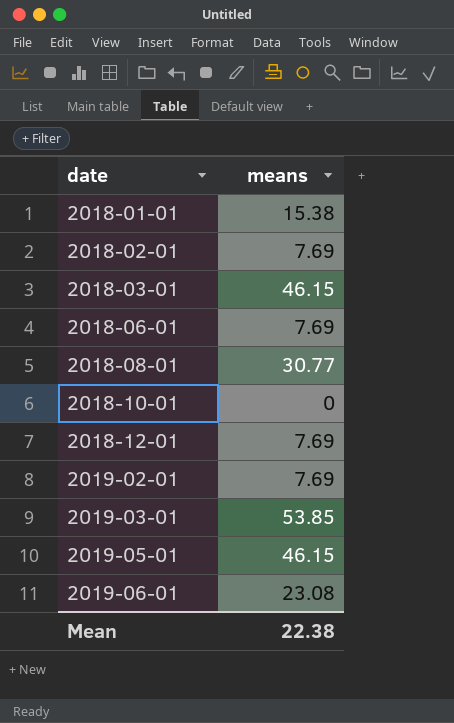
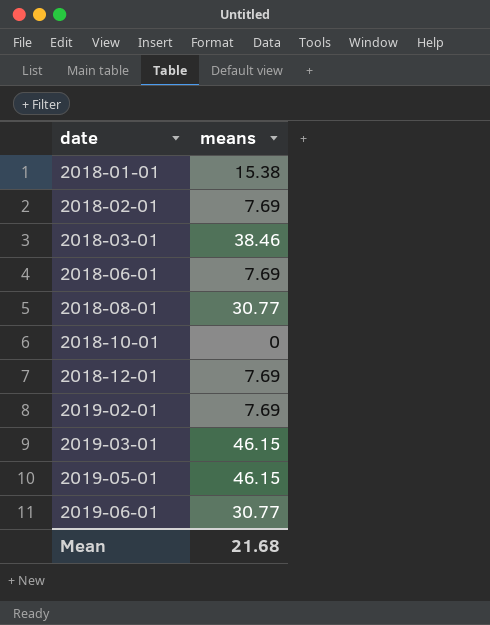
2018-03-01 | means: 46.15 -> 38.46
2019-03-01 | means: 53.85 -> 46.15
2019-06-01 | means: 23.08 -> 30.77
Mean | means: 22.38 -> 21.68

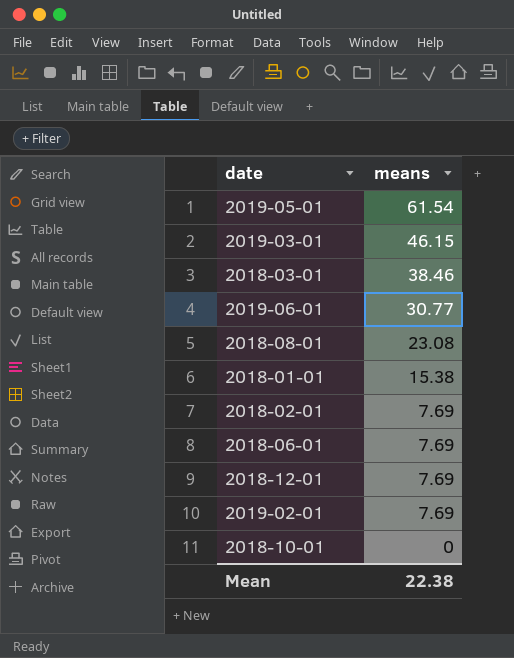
row order: date ascending -> means descending
2019-05-01 | means: 46.15 -> 61.54
2018-08-01 | means: 30.77 -> 23.08
Mean | means: 21.68 -> 22.38

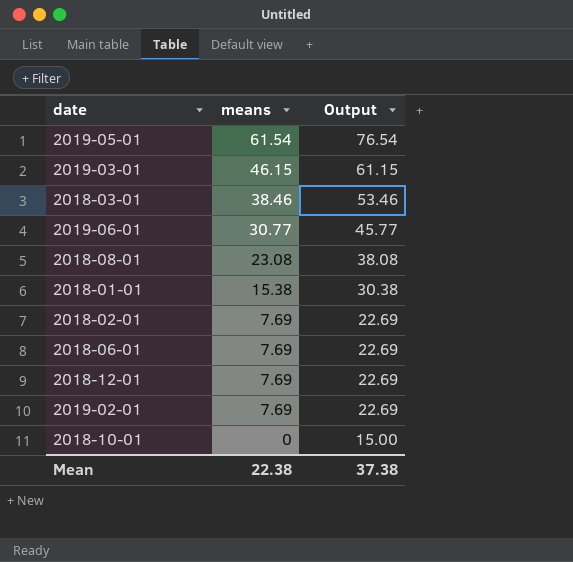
column Output | formula: none -> [means] + 15

